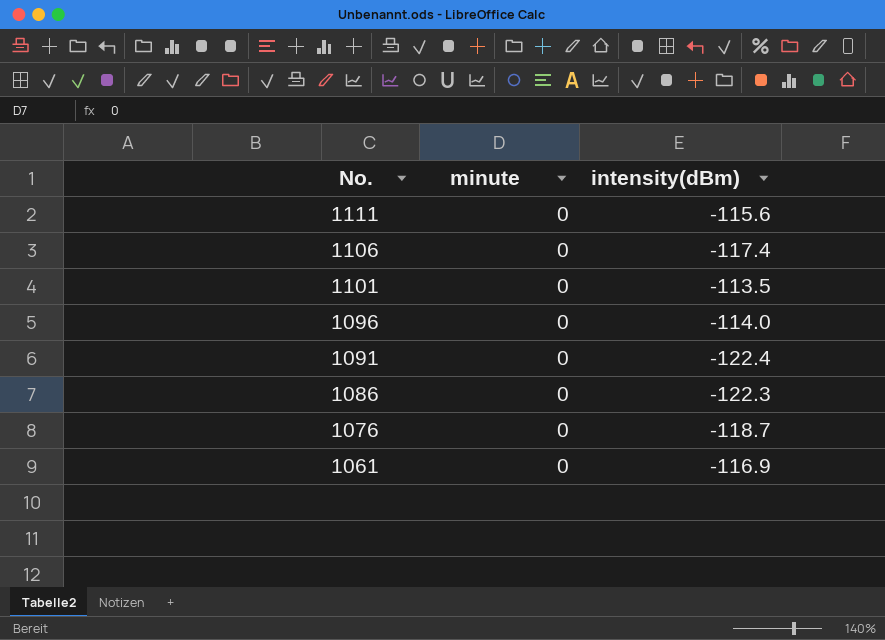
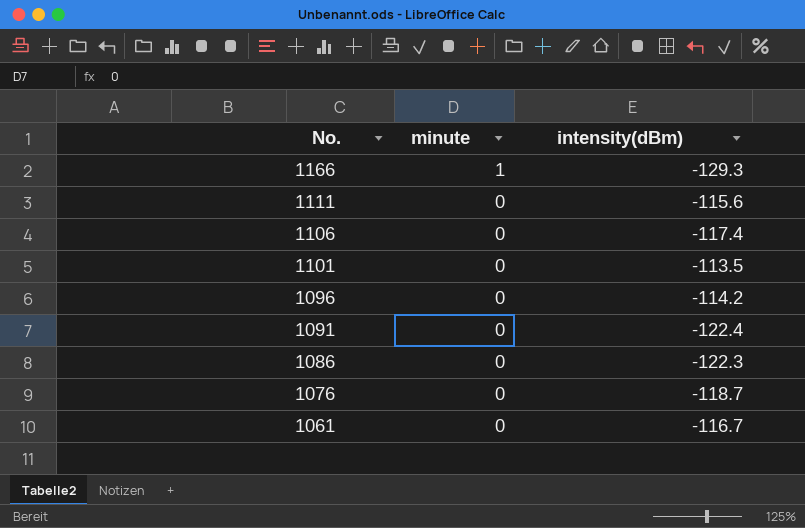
row 1166: none -> 1 | -129.3
1096 | intensity(dBm): -114.0 -> -114.2
1061 | intensity(dBm): -116.9 -> -116.7

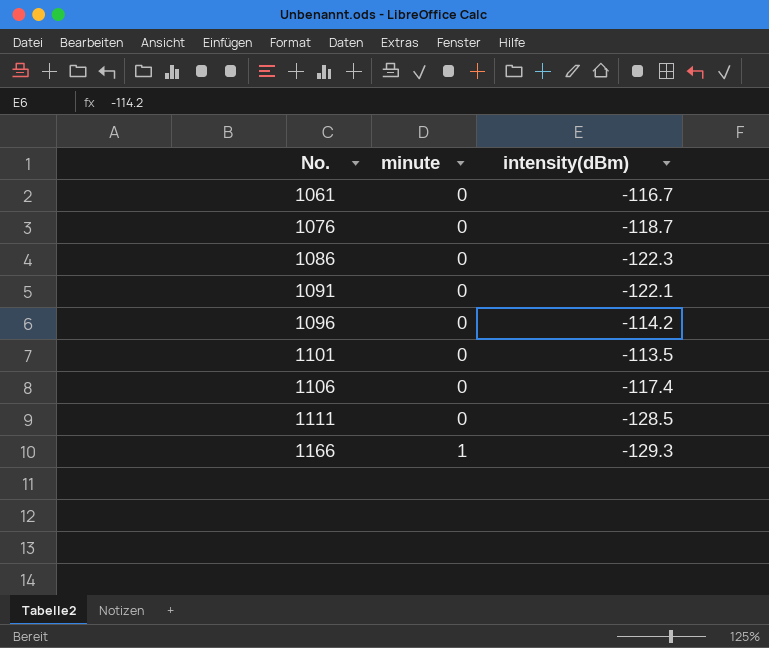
row order: No. descending -> No. ascending
1091 | intensity(dBm): -122.4 -> -122.1
1111 | intensity(dBm): -115.6 -> -128.5

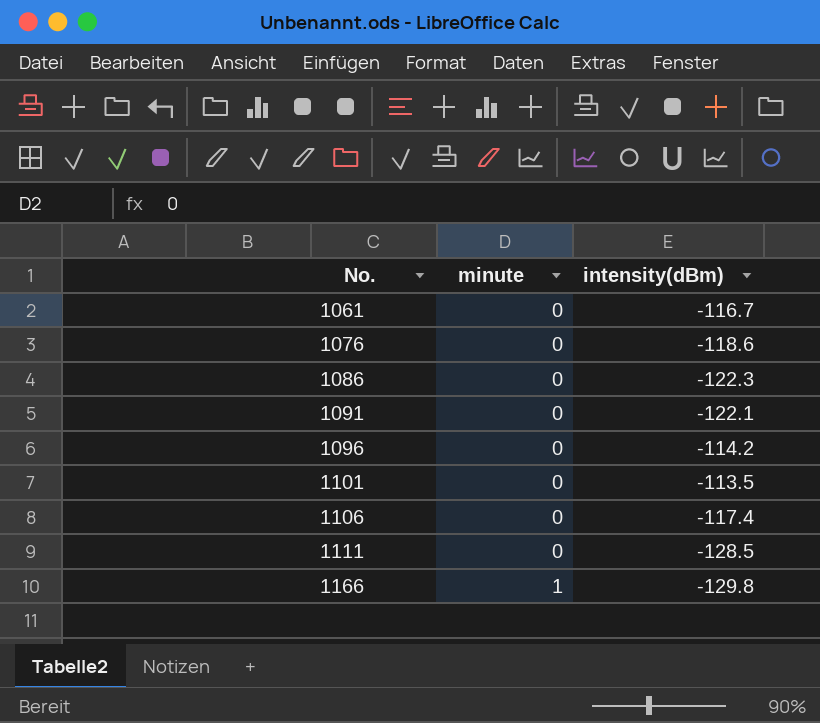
1076 | intensity(dBm): -118.7 -> -118.6
1166 | intensity(dBm): -129.3 -> -129.8

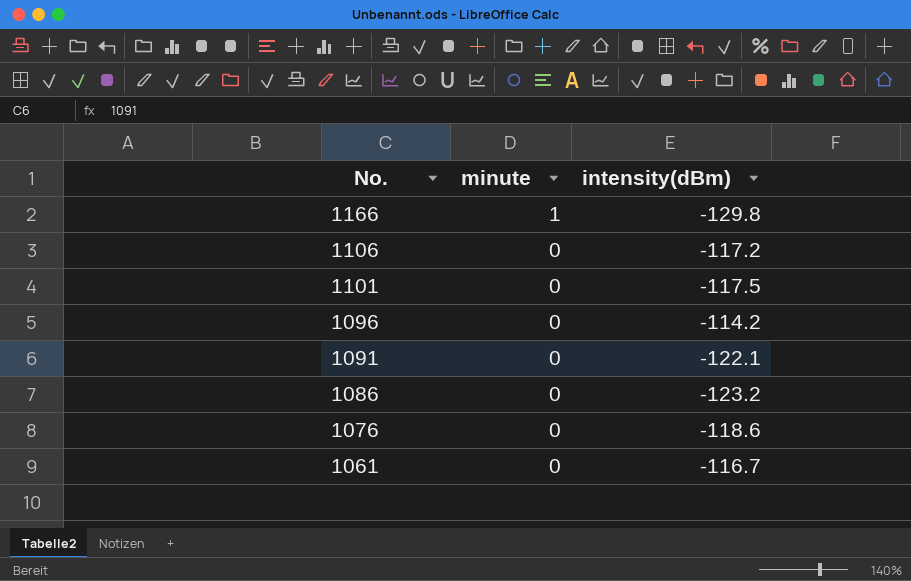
row order: No. ascending -> No. descending
row 1111: 0 | -128.5 -> none
1106 | intensity(dBm): -117.4 -> -117.2
1101 | intensity(dBm): -113.5 -> -117.5
1086 | intensity(dBm): -122.3 -> -123.2

